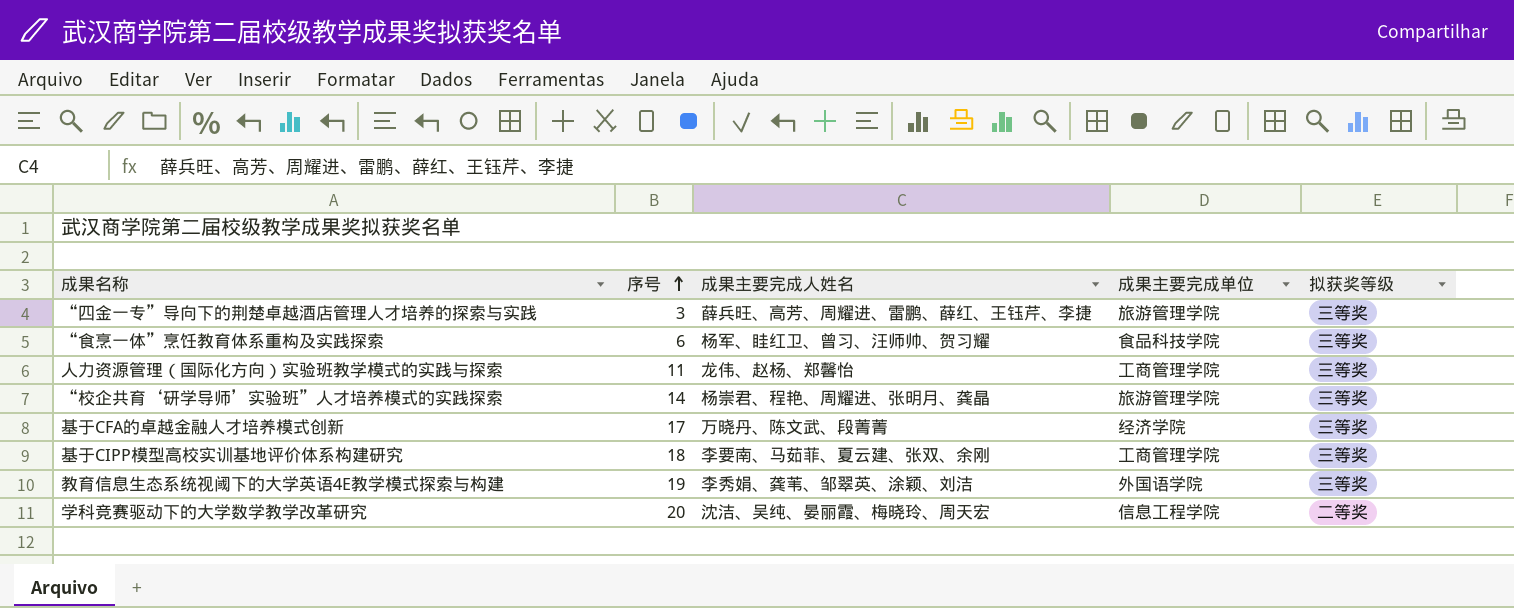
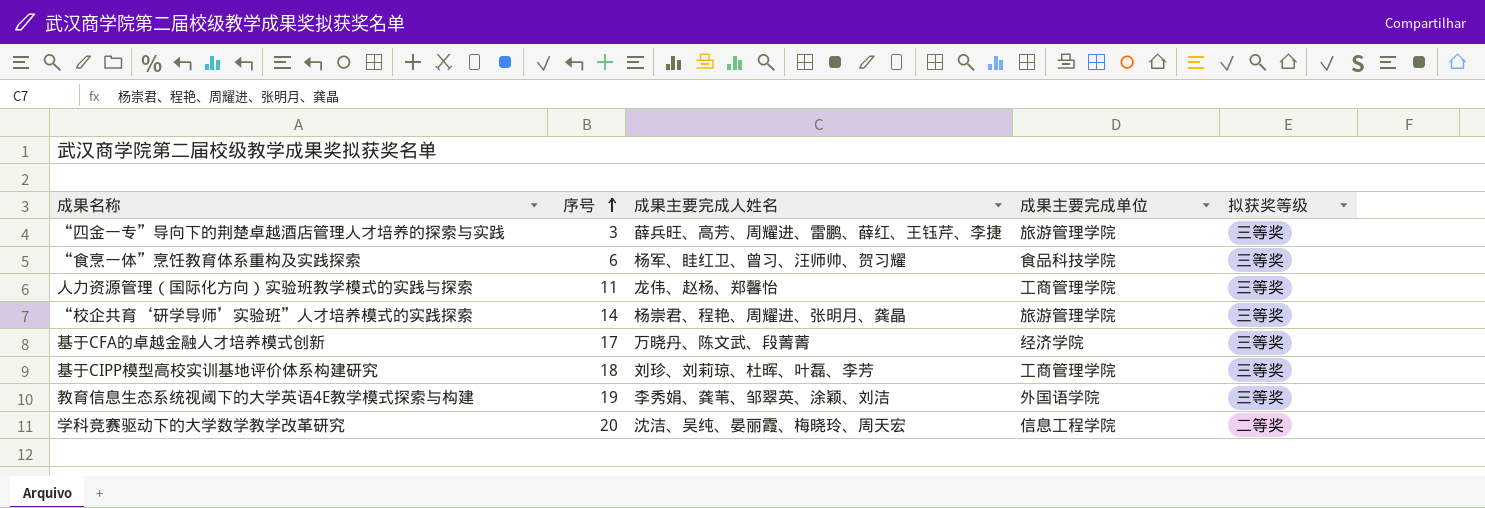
基于CIPP模型高校实训基地评价体系构建研究 | 成果主要完成人姓名: 李要南、马茹菲、夏云建、张双、余刚 -> 刘珍、刘莉琼、杜晖、叶磊、李芳

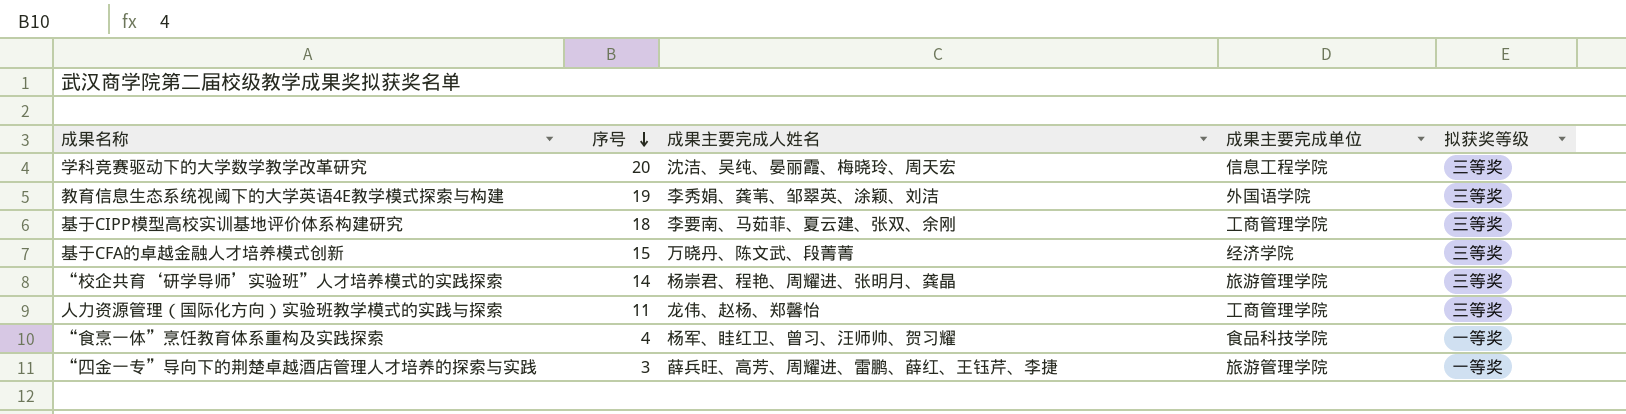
row order: 序号 ascending -> 序号 descending
学科竞赛驱动下的大学数学教学改革研究 | 拟获奖等级: 二等奖 -> 三等奖
基于CIPP模型高校实训基地评价体系构建研究 | 成果主要完成人姓名: 刘珍、刘莉琼、杜晖、叶磊、李芳 -> 李要南、马茹菲、夏云建、张双、余刚
基于CFA的卓越金融人才培养模式创新 | 序号: 17 -> 15
“食烹一体”烹饪教育体系重构及实践探索 | 序号: 6 -> 4
“食烹一体”烹饪教育体系重构及实践探索 | 拟获奖等级: 三等奖 -> 一等奖
“四金一专”导向下的荆楚卓越酒店管理人才培养的探索与实践 | 拟获奖等级: 三等奖 -> 一等奖

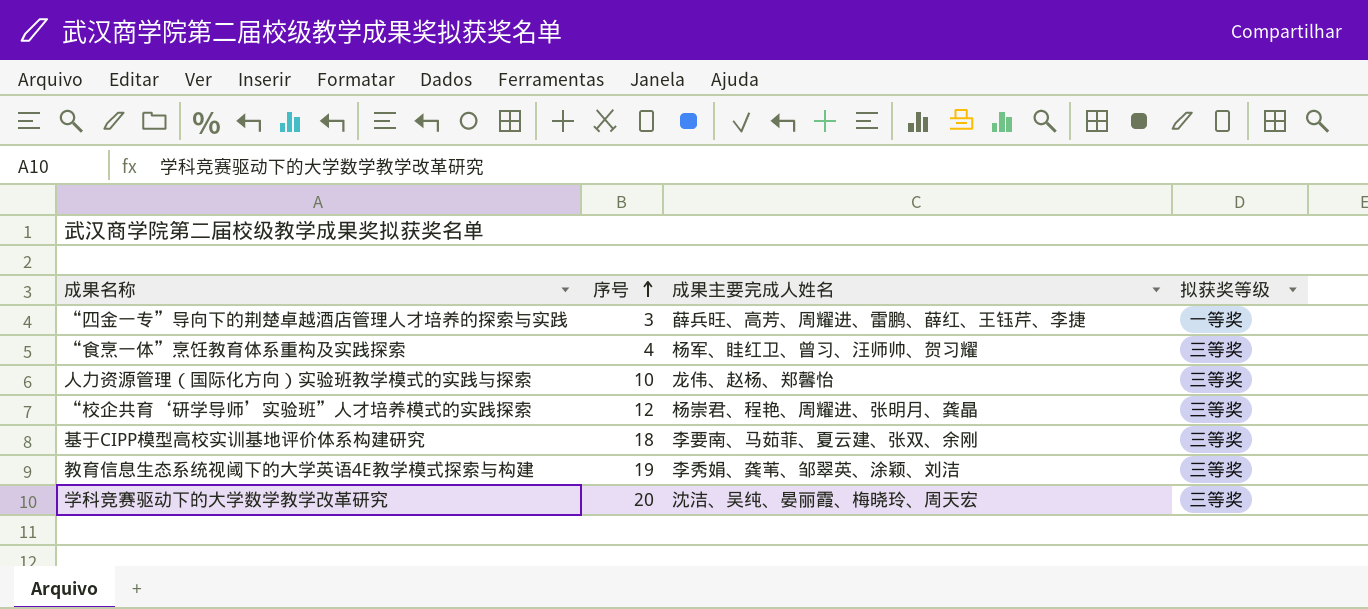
row order: 序号 descending -> 序号 ascending
column 成果主要完成单位 | position: 4 -> none
row 基于CFA的卓越金融人才培养模式创新: 15 | 万晓丹、陈文武、段菁菁 | 经济学院 | 三等奖 -> none
“食烹一体”烹饪教育体系重构及实践探索 | 拟获奖等级: 一等奖 -> 三等奖
人力资源管理（国际化方向）实验班教学模式的实践与探索 | 序号: 11 -> 10
“校企共育‘研学导师’实验班”人才培养模式的实践探索 | 序号: 14 -> 12

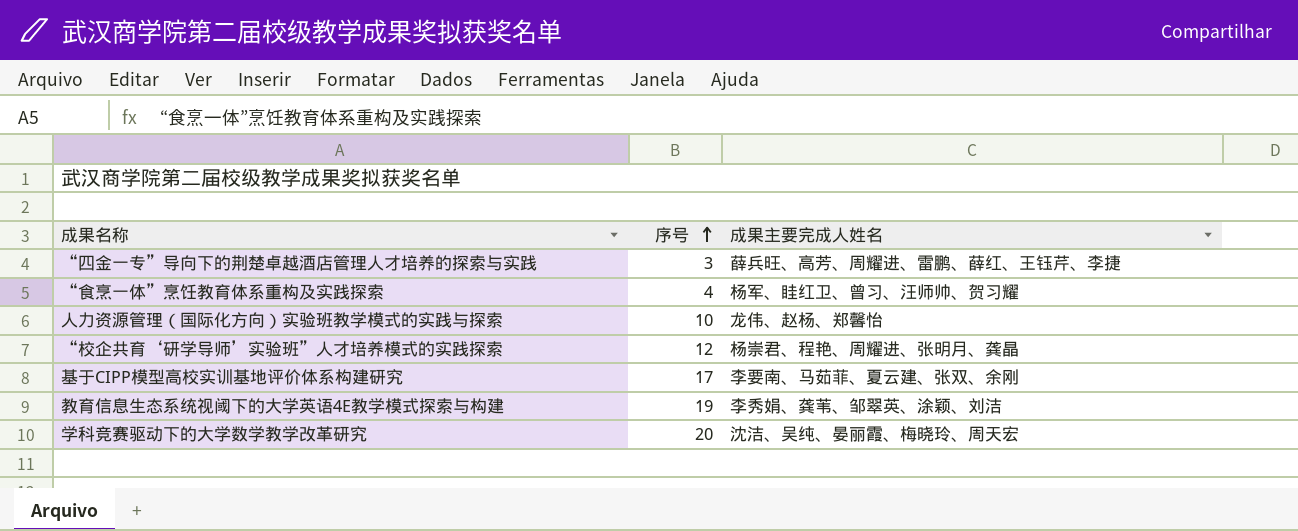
column 拟获奖等级 | position: 4 -> none
基于CIPP模型高校实训基地评价体系构建研究 | 序号: 18 -> 17

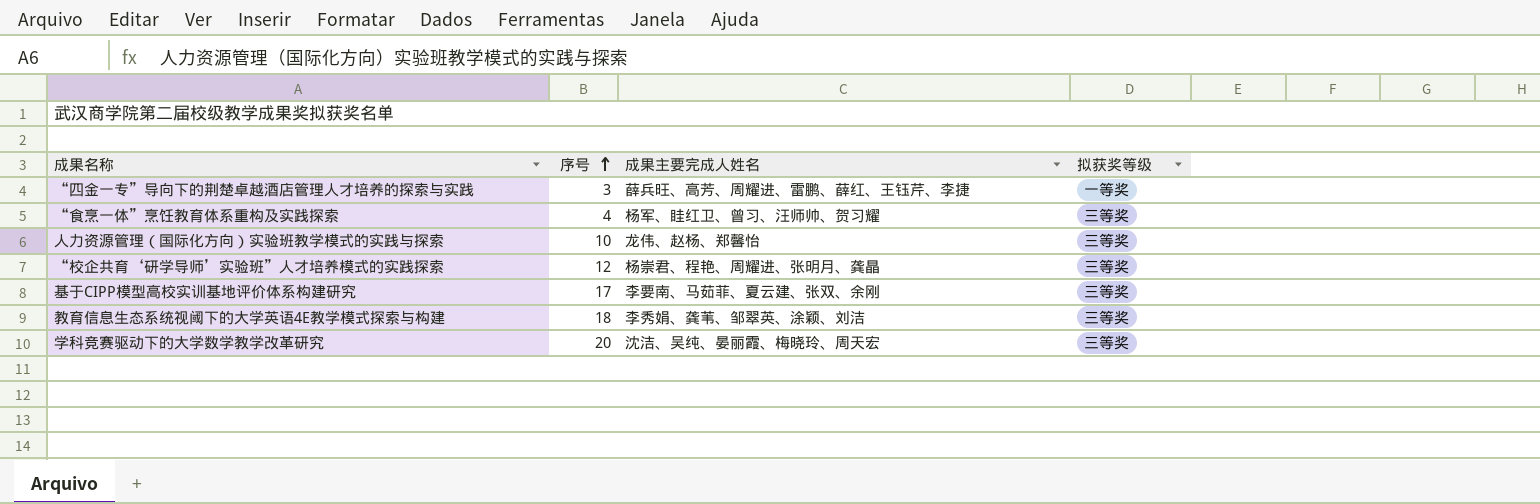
column 拟获奖等级 | position: none -> 4
教育信息生态系统视阈下的大学英语4E教学模式探索与构建 | 序号: 19 -> 18

